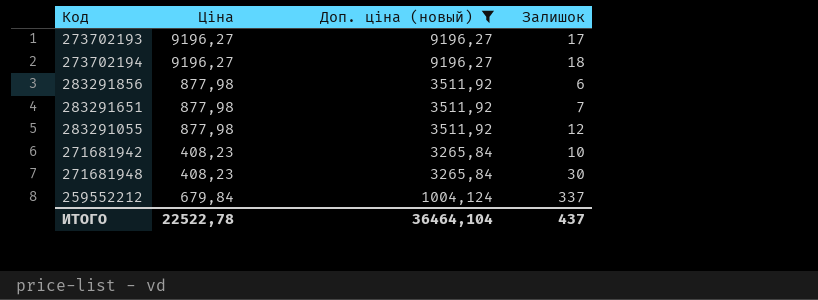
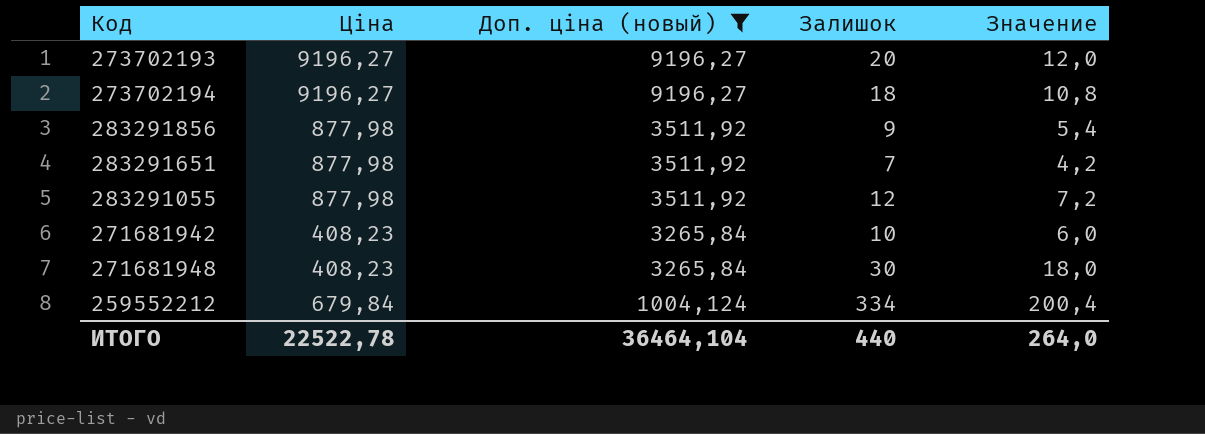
column Значение | formula: none -> [Залишок] * 0,6
273702193 | Залишок: 17 -> 20
283291856 | Залишок: 6 -> 9
259552212 | Залишок: 337 -> 334
ИТОГО | Залишок: 437 -> 440

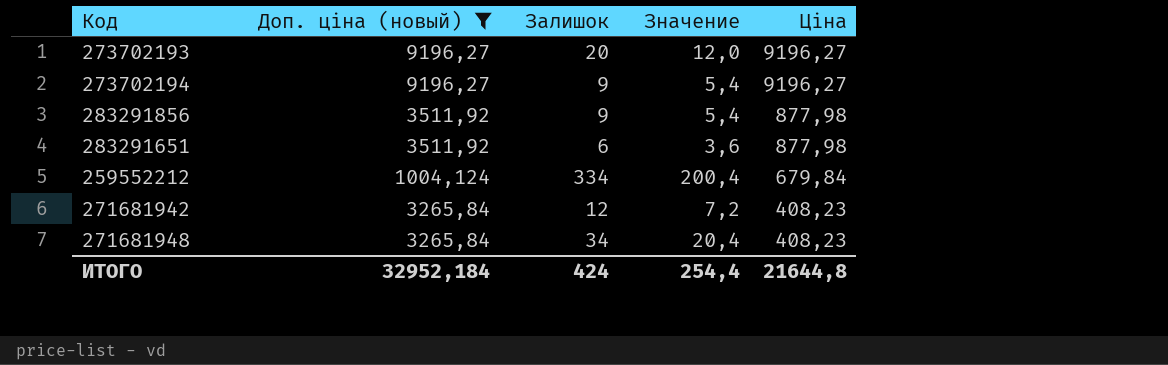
row order: Доп. ціна (новый) descending -> Ціна descending
column Ціна | position: 2 -> 5
row 283291055: 877,98 | 3511,92 | 12 | 7,2 -> none
273702194 | Залишок: 18 -> 9
273702194 | Значение: 10,8 -> 5,4
283291651 | Залишок: 7 -> 6
283291651 | Значение: 4,2 -> 3,6
271681942 | Залишок: 10 -> 12
271681942 | Значение: 6,0 -> 7,2
271681948 | Залишок: 30 -> 34
271681948 | Значение: 18,0 -> 20,4
ИТОГО | Доп. ціна (новый): 36464,104 -> 32952,184
ИТОГО | Залишок: 440 -> 424
ИТОГО | Значение: 264,0 -> 254,4
ИТОГО | Ціна: 22522,78 -> 21644,8

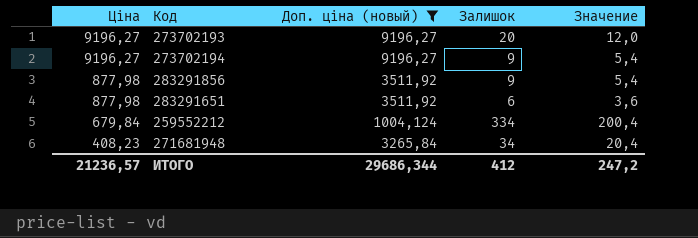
column Ціна | position: 5 -> 1
row 271681942: 3265,84 | 12 | 7,2 | 408,23 -> none
ИТОГО | Ціна: 21644,8 -> 21236,57
ИТОГО | Доп. ціна (новый): 32952,184 -> 29686,344
ИТОГО | Залишок: 424 -> 412
ИТОГО | Значение: 254,4 -> 247,2

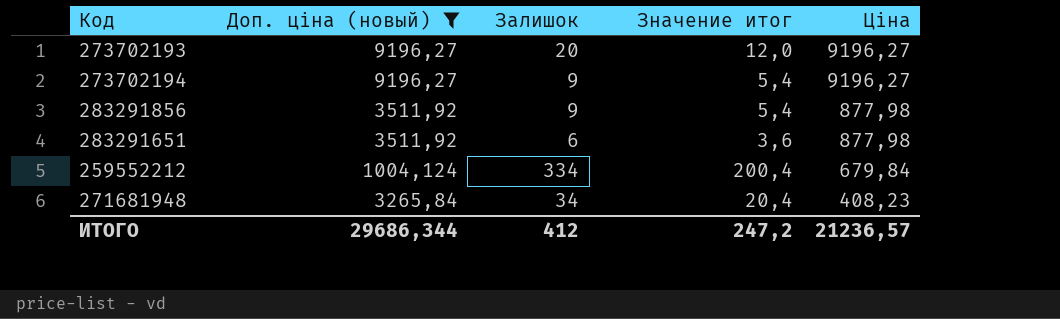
column name: Значение -> Значение итог
column Ціна | position: 1 -> 5

